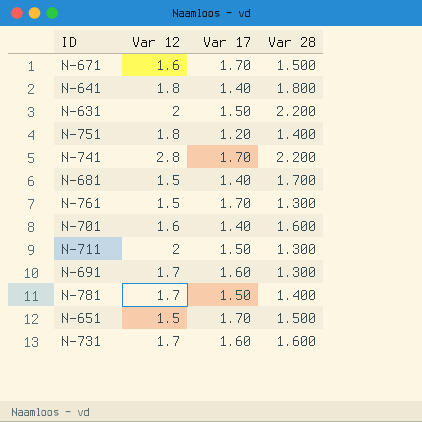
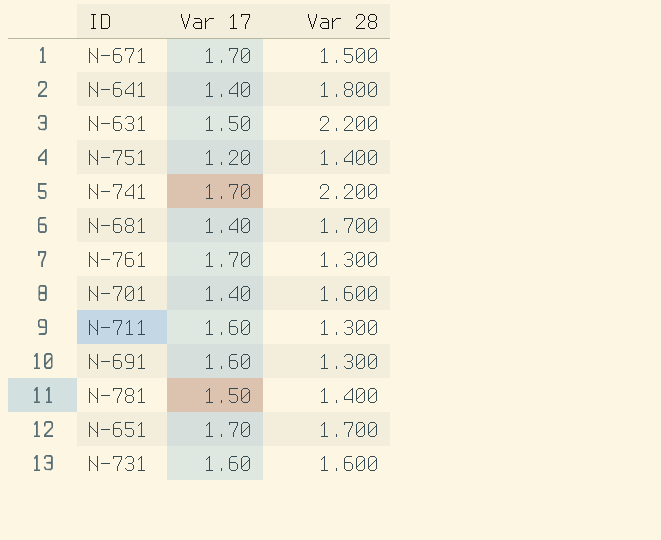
column Var 12 | position: 2 -> none
N-711 | Var 17: 1.50 -> 1.60
N-651 | Var 28: 1.500 -> 1.700

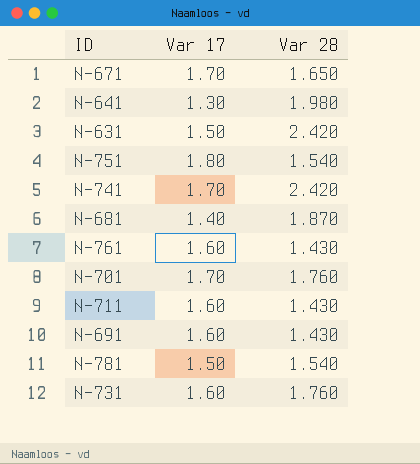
row N-651: 1.70 | 1.700 -> none
N-671 | Var 28: 1.500 -> 1.650
N-641 | Var 17: 1.40 -> 1.30
N-641 | Var 28: 1.800 -> 1.980
N-631 | Var 28: 2.200 -> 2.420
N-751 | Var 17: 1.20 -> 1.80
N-751 | Var 28: 1.400 -> 1.540
N-741 | Var 28: 2.200 -> 2.420
N-681 | Var 28: 1.700 -> 1.870
N-761 | Var 17: 1.70 -> 1.60
N-761 | Var 28: 1.300 -> 1.430
N-701 | Var 17: 1.40 -> 1.70
N-701 | Var 28: 1.600 -> 1.760
N-711 | Var 28: 1.300 -> 1.430
N-691 | Var 28: 1.300 -> 1.430
N-781 | Var 28: 1.400 -> 1.540
N-731 | Var 28: 1.600 -> 1.760

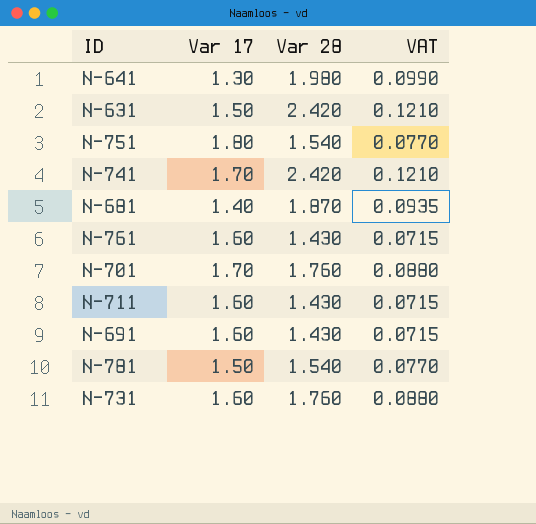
column VAT | formula: none -> [Var 28] * 0.05
row N-671: 1.70 | 1.650 -> none

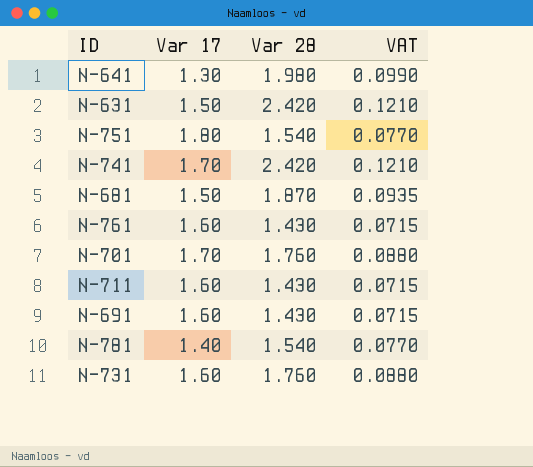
N-681 | Var 17: 1.40 -> 1.50
N-781 | Var 17: 1.50 -> 1.40

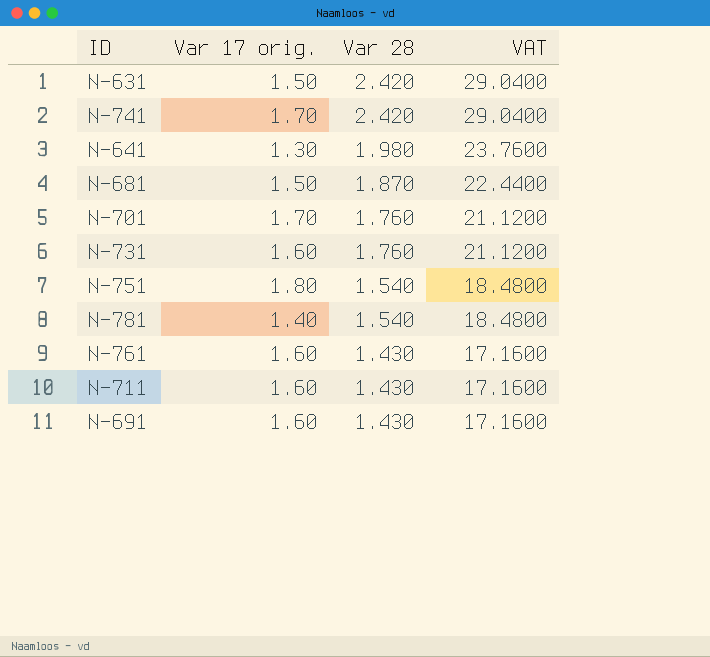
row order: none -> Var 28 descending
column name: Var 17 -> Var 17 orig.
column VAT | formula: [Var 28] * 0.05 -> [Var 28] * 12

